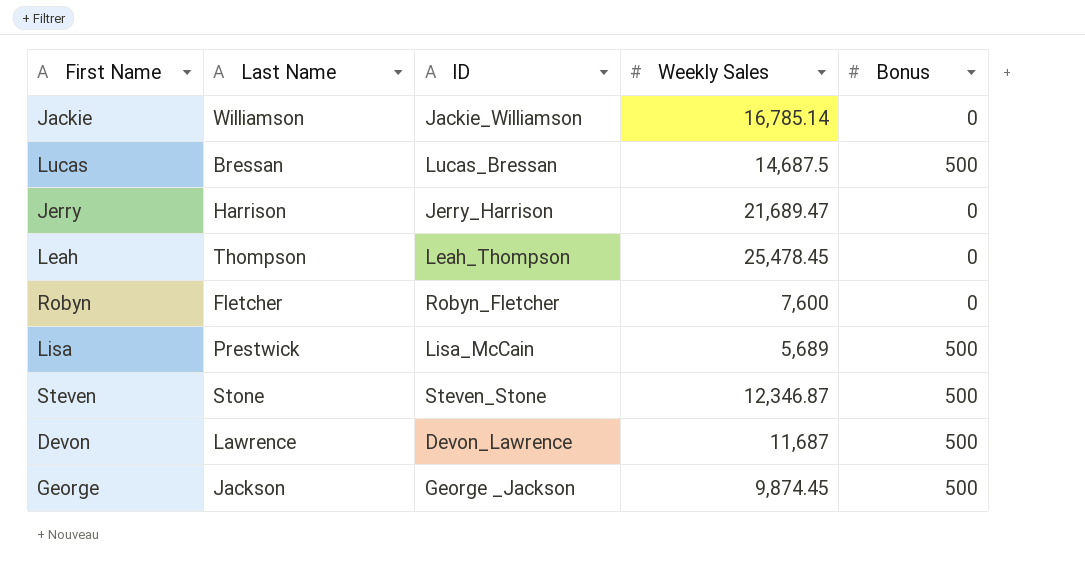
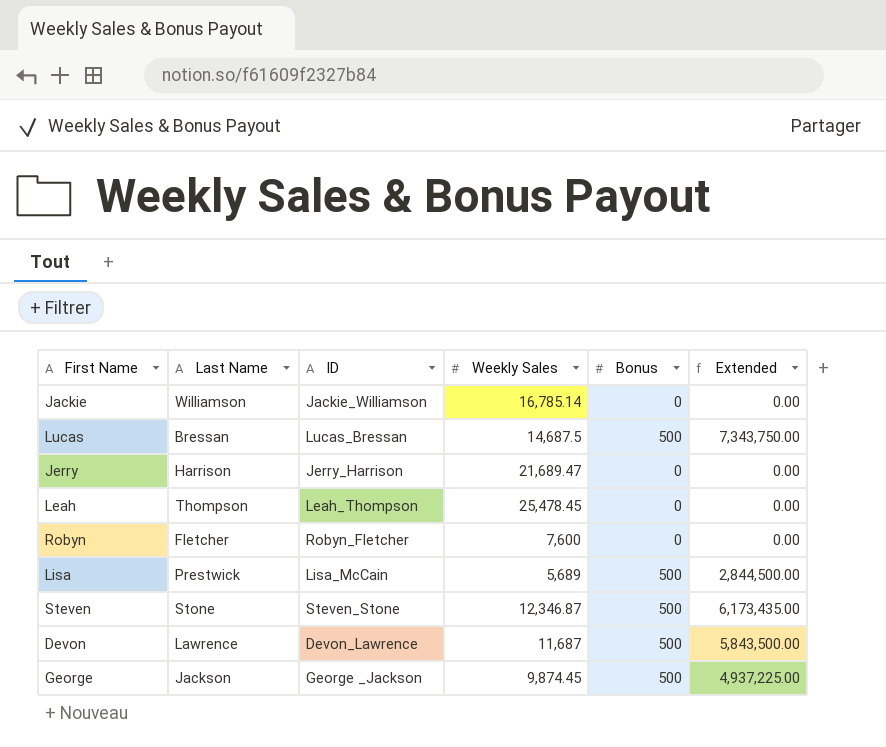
column Extended | formula: none -> [Weekly Sales] * [Bonus]

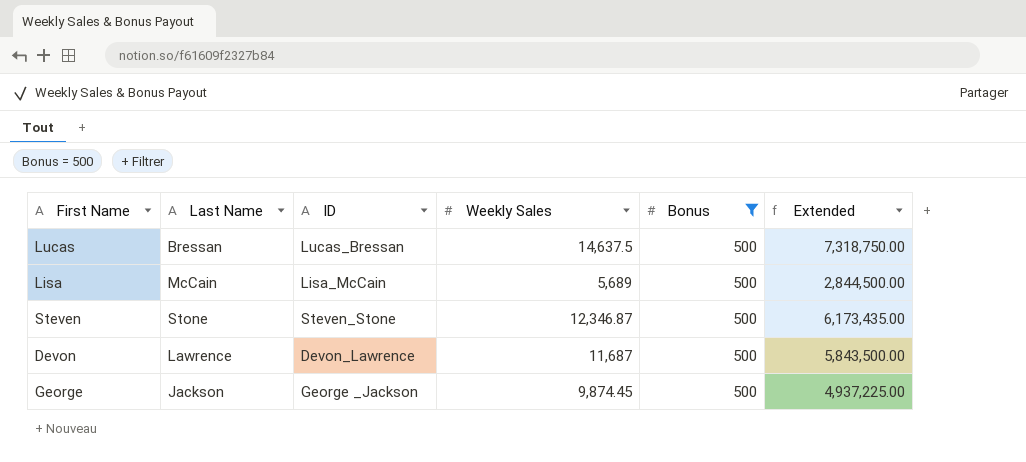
filter: none -> Bonus = 500
Lucas | Weekly Sales: 14,687.5 -> 14,637.5
Lucas | Extended: 7,343,750.00 -> 7,318,750.00
Lisa | Last Name: Prestwick -> McCain

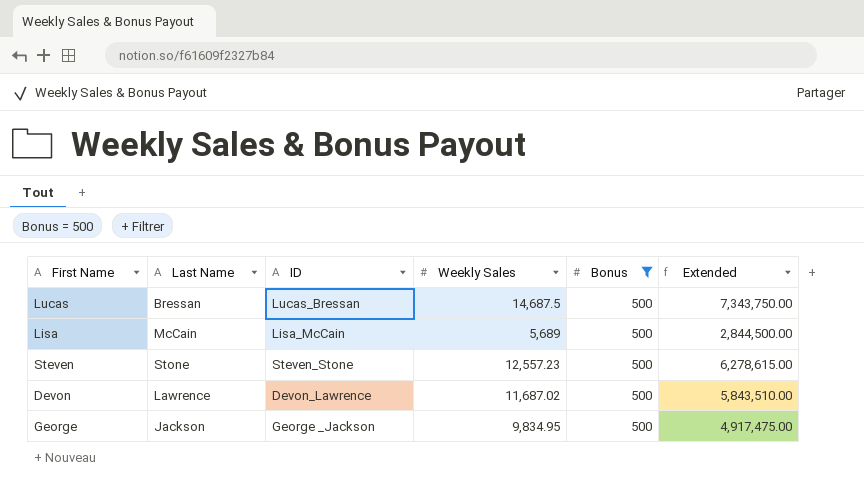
Lucas | Weekly Sales: 14,637.5 -> 14,687.5
Lucas | Extended: 7,318,750.00 -> 7,343,750.00
Steven | Weekly Sales: 12,346.87 -> 12,557.23
Steven | Extended: 6,173,435.00 -> 6,278,615.00
Devon | Weekly Sales: 11,687 -> 11,687.02
Devon | Extended: 5,843,500.00 -> 5,843,510.00
George | Weekly Sales: 9,874.45 -> 9,834.95
George | Extended: 4,937,225.00 -> 4,917,475.00

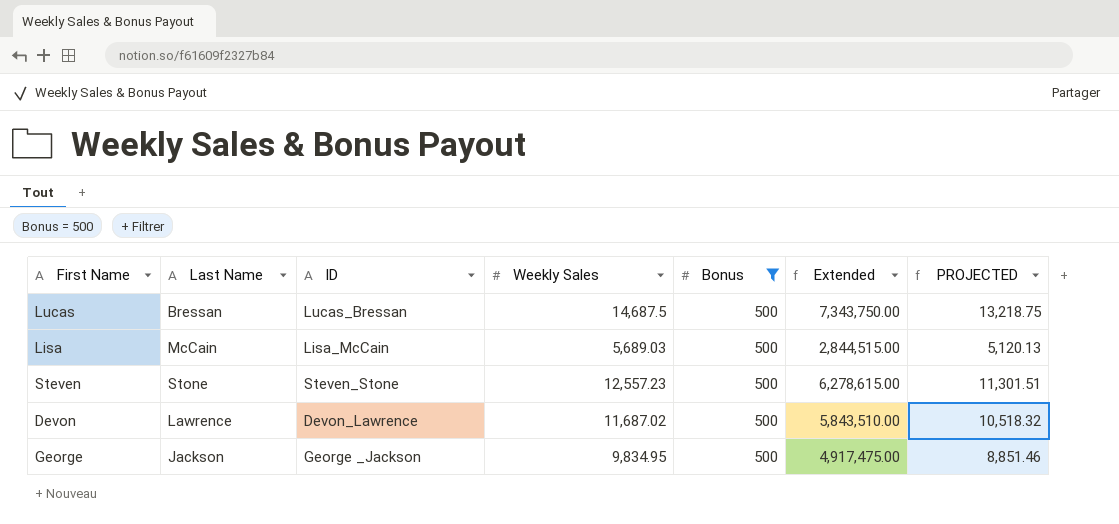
column PROJECTED | formula: none -> [Weekly Sales] * 0.9
Lisa | Weekly Sales: 5,689 -> 5,689.03
Lisa | Extended: 2,844,500.00 -> 2,844,515.00

